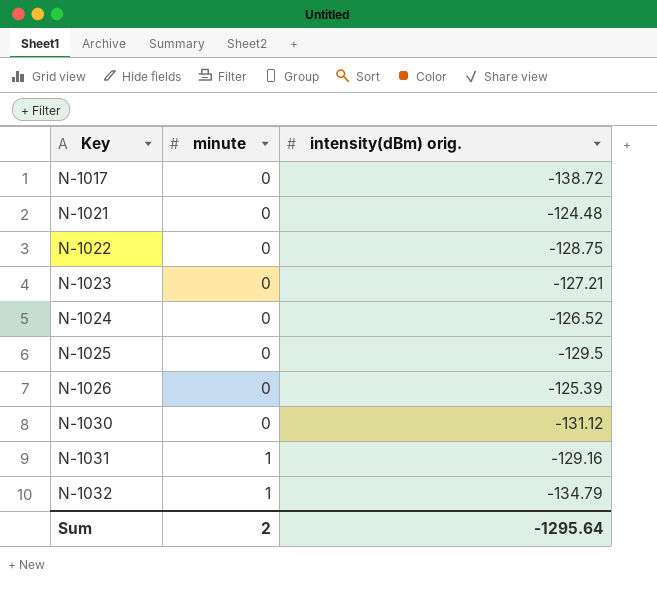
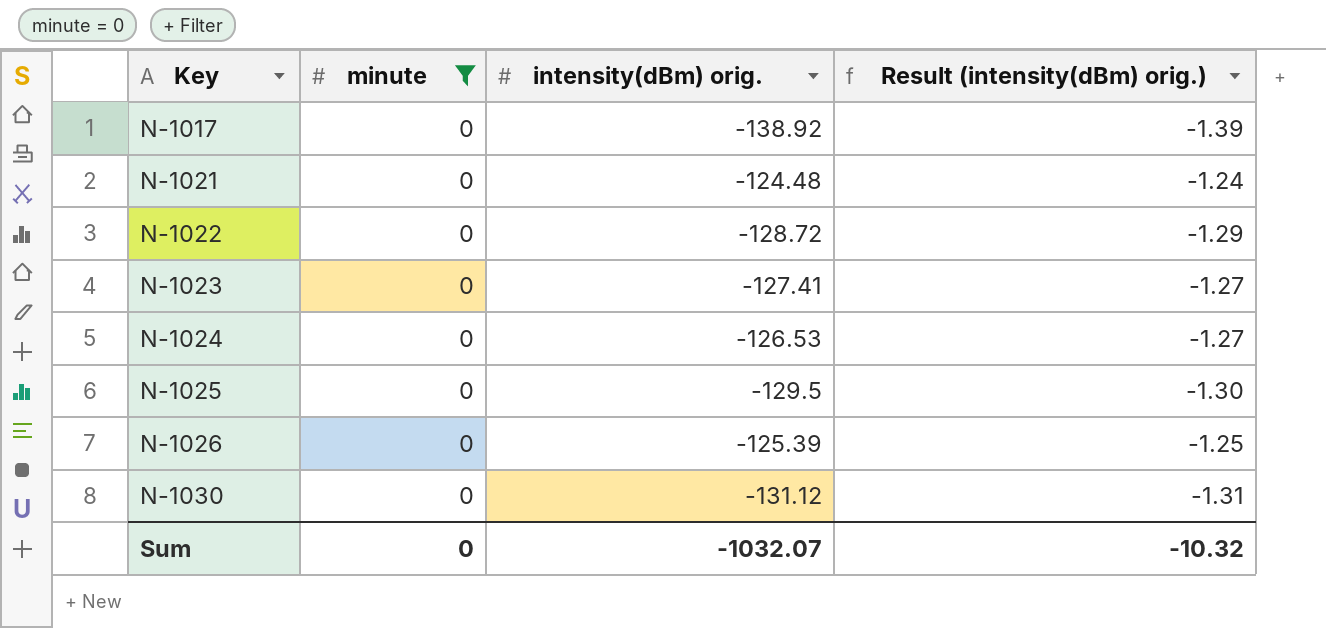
filter: none -> minute = 0
column Result (intensity(dBm) orig.) | formula: none -> [intensity(dBm) orig.] * 0.01
N-1017 | intensity(dBm) orig.: -138.72 -> -138.92
N-1022 | intensity(dBm) orig.: -128.75 -> -128.72
N-1023 | intensity(dBm) orig.: -127.21 -> -127.41
N-1024 | intensity(dBm) orig.: -126.52 -> -126.53
Sum | minute: 2 -> 0
Sum | intensity(dBm) orig.: -1295.64 -> -1032.07

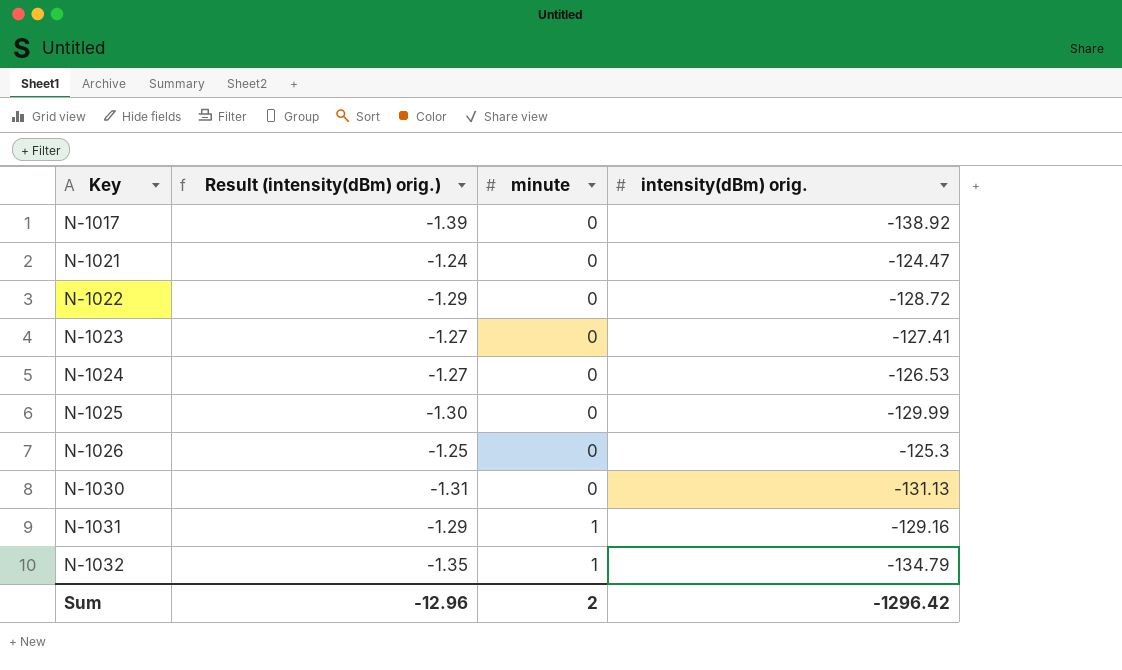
filter: minute = 0 -> none
column Result (intensity(dBm) orig.) | position: 4 -> 2
N-1021 | intensity(dBm) orig.: -124.48 -> -124.47
N-1025 | intensity(dBm) orig.: -129.5 -> -129.99
N-1026 | intensity(dBm) orig.: -125.39 -> -125.3
N-1030 | intensity(dBm) orig.: -131.12 -> -131.13
Sum | Result (intensity(dBm) orig.): -10.32 -> -12.96
Sum | minute: 0 -> 2
Sum | intensity(dBm) orig.: -1032.07 -> -1296.42

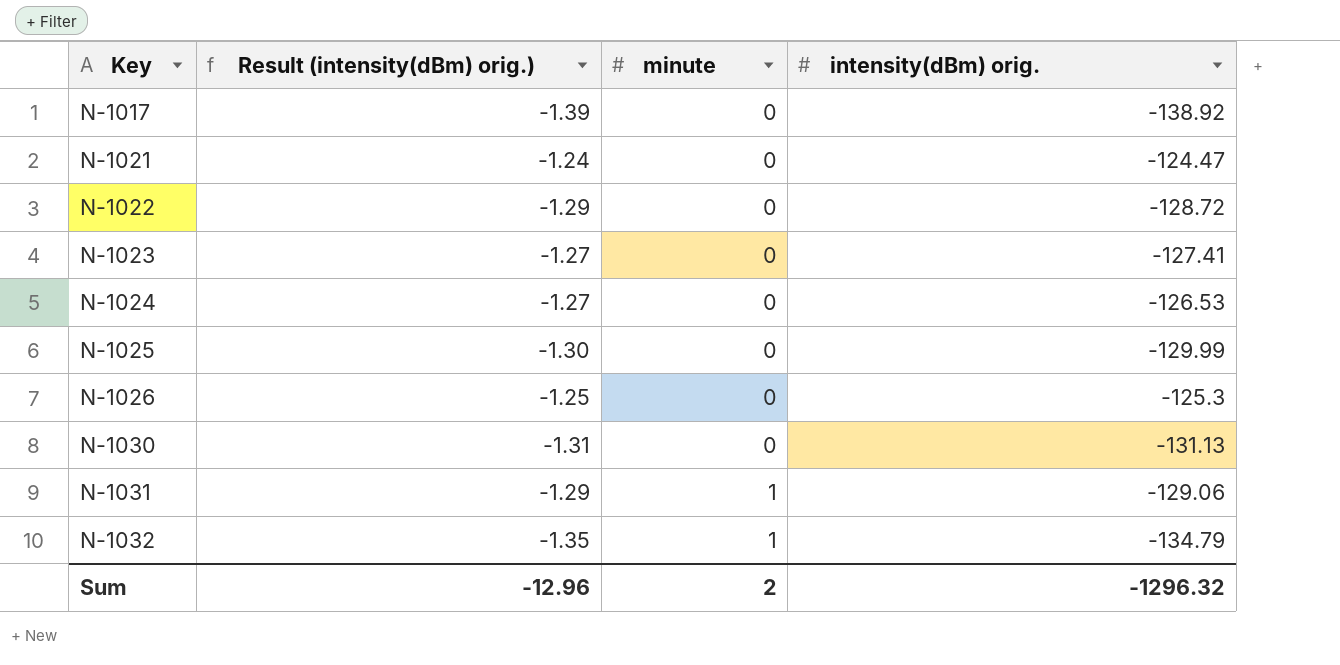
N-1031 | intensity(dBm) orig.: -129.16 -> -129.06
Sum | intensity(dBm) orig.: -1296.42 -> -1296.32

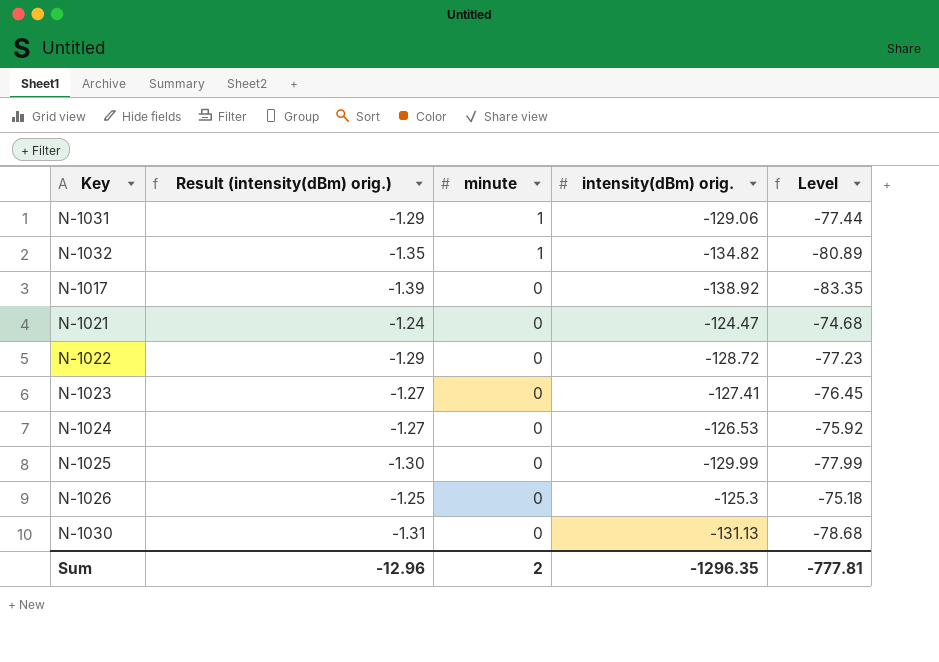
row order: Key ascending -> minute descending
column Level | formula: none -> [intensity(dBm) orig.] * 0.6
N-1032 | intensity(dBm) orig.: -134.79 -> -134.82
Sum | intensity(dBm) orig.: -1296.32 -> -1296.35

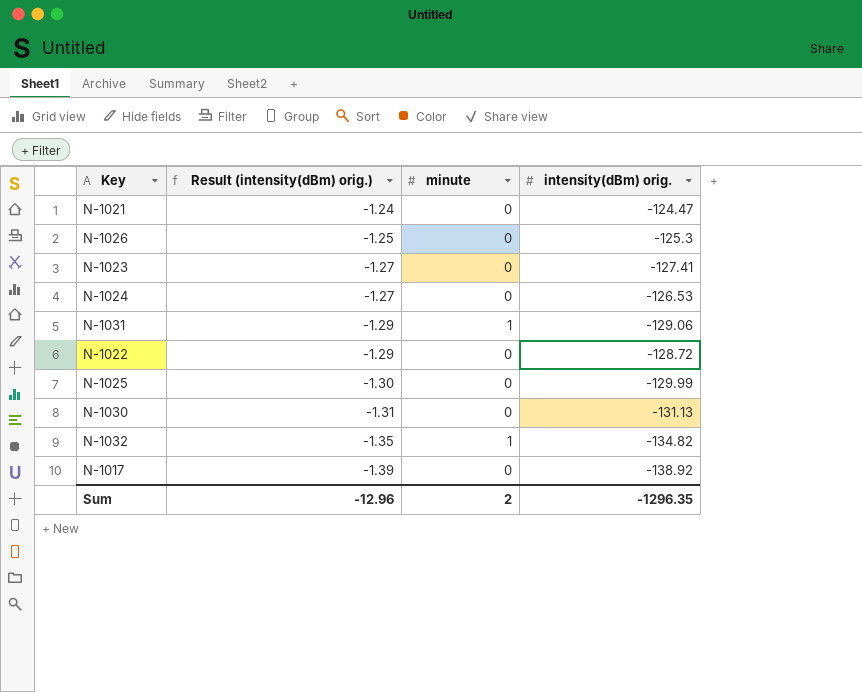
row order: minute descending -> Result (intensity(dBm) orig.) descending
column Level | formula: [intensity(dBm) orig.] * 0.6 -> none

